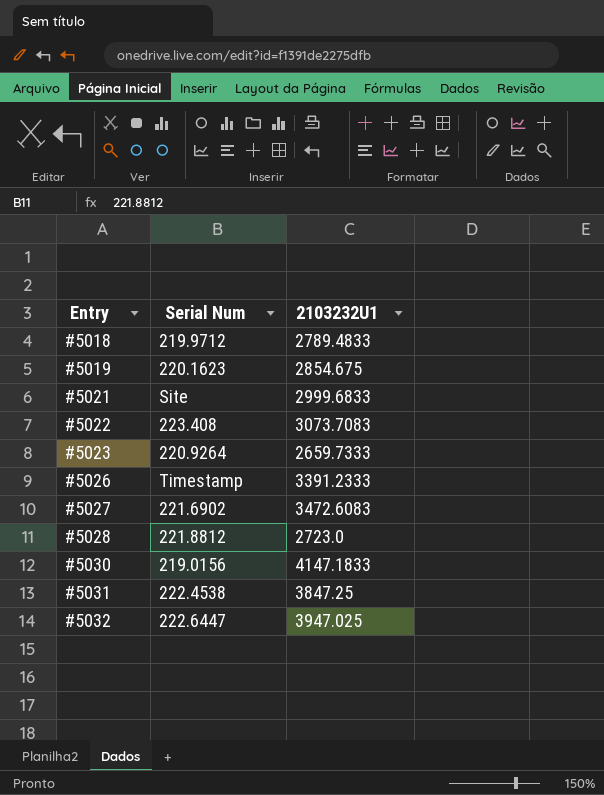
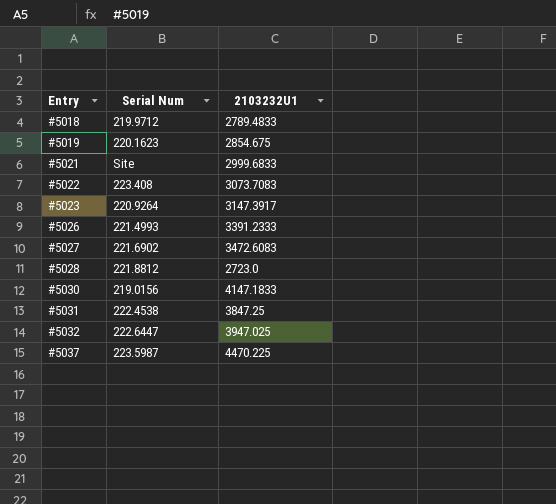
#5023 | 2103232U1: 2659.7333 -> 3147.3917
#5026 | Serial Num: Timestamp -> 221.4993
row #5037: none -> 223.5987 | 4470.225

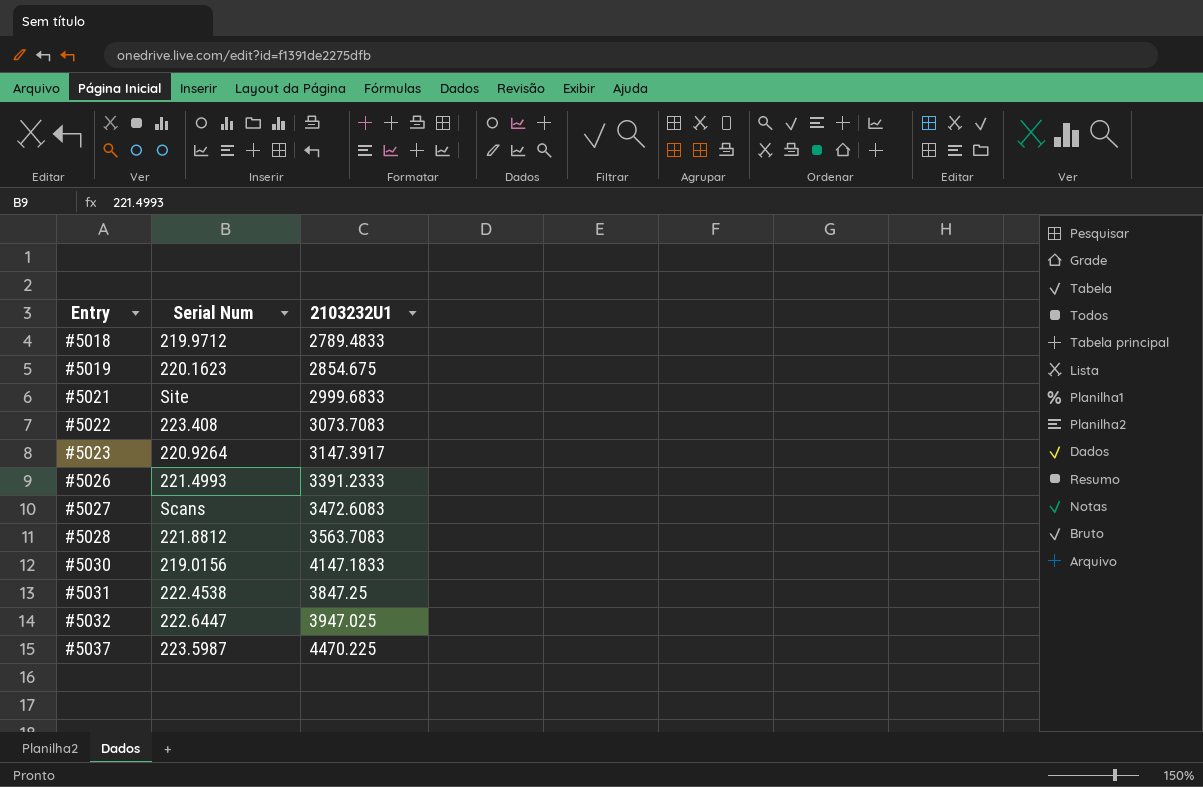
#5027 | Serial Num: 221.6902 -> Scans
#5028 | 2103232U1: 2723.0 -> 3563.7083

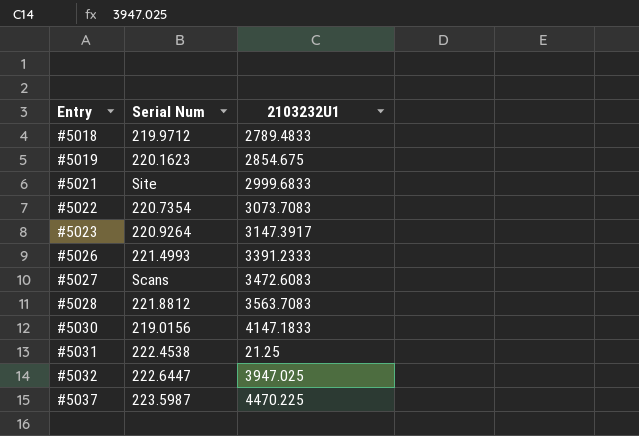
#5022 | Serial Num: 223.408 -> 220.7354
#5031 | 2103232U1: 3847.25 -> 21.25

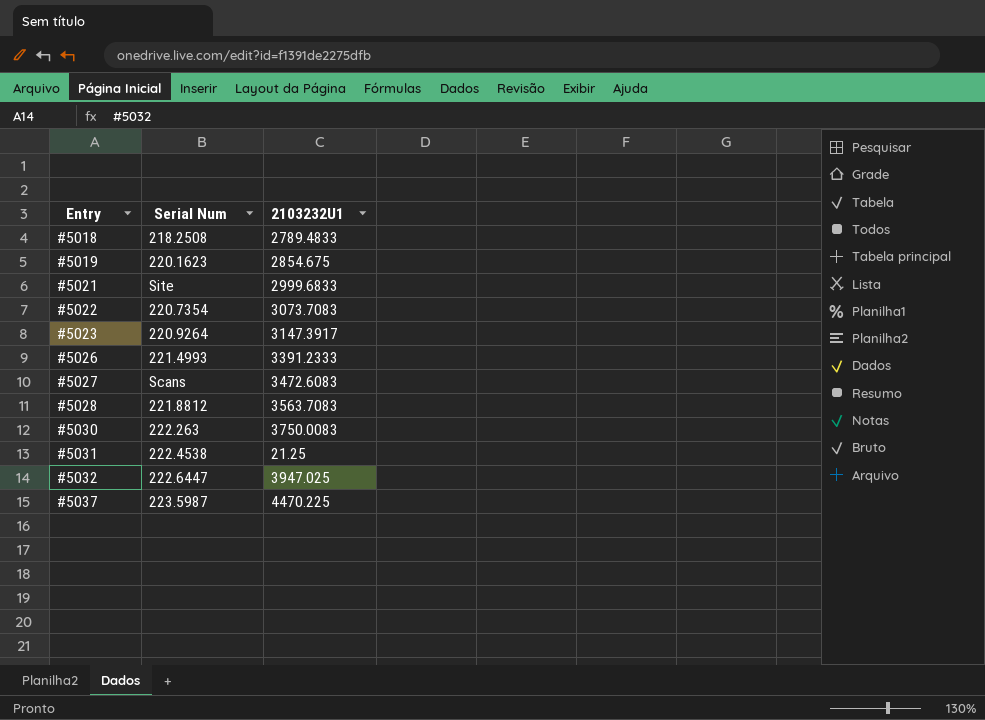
#5018 | Serial Num: 219.9712 -> 218.2508
#5030 | Serial Num: 219.0156 -> 222.263
#5030 | 2103232U1: 4147.1833 -> 3750.0083

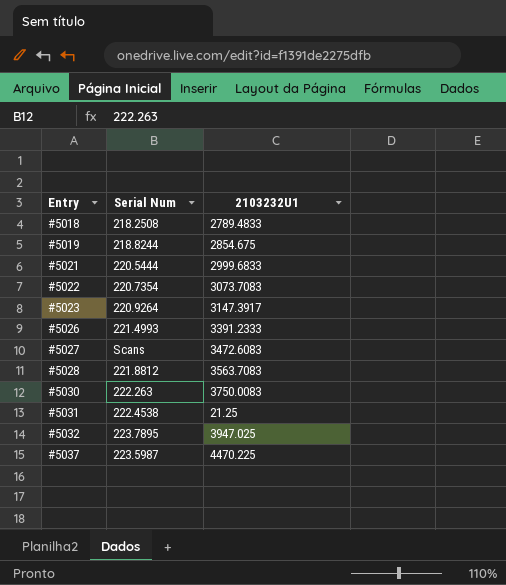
#5019 | Serial Num: 220.1623 -> 218.8244
#5021 | Serial Num: Site -> 220.5444
#5032 | Serial Num: 222.6447 -> 223.7895

